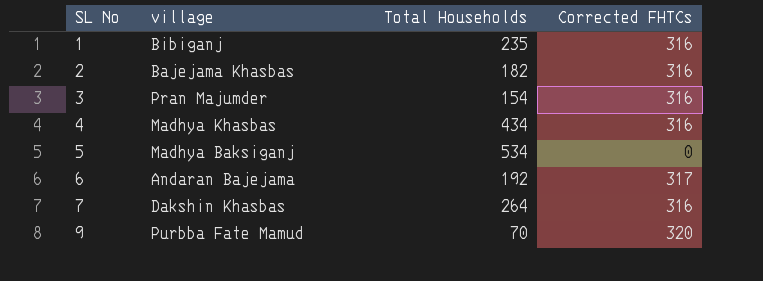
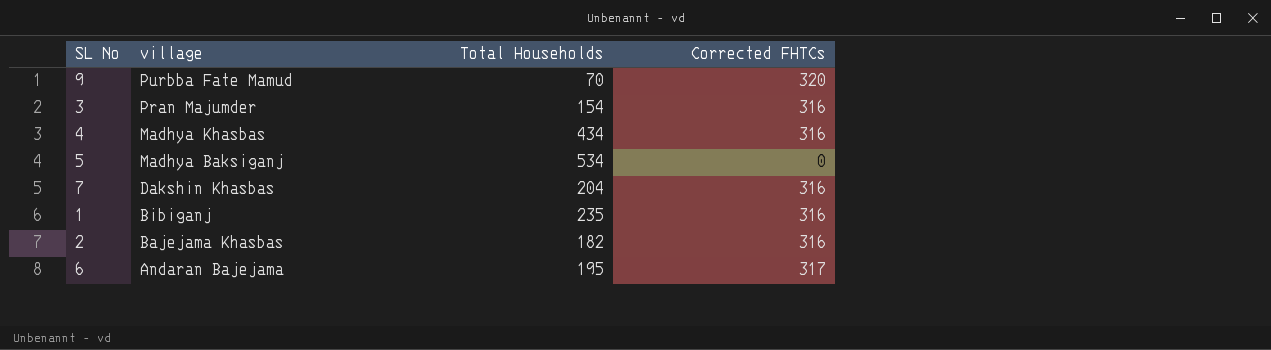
row order: SL No ascending -> village descending
7 | Total Households: 264 -> 204
6 | Total Households: 192 -> 195

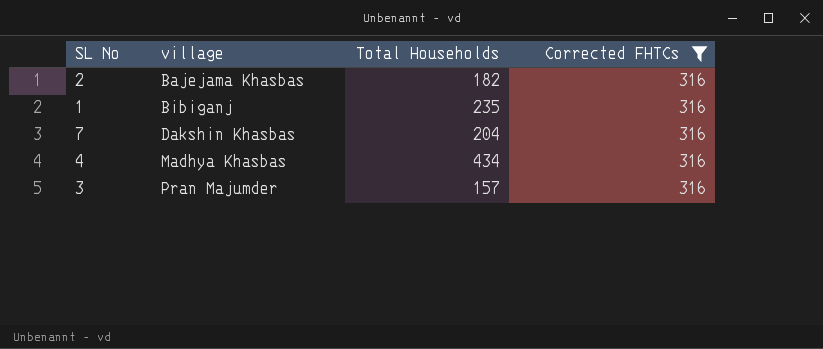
filter: none -> Corrected FHTCs = 316
row order: village descending -> village ascending
3 | Total Households: 154 -> 157

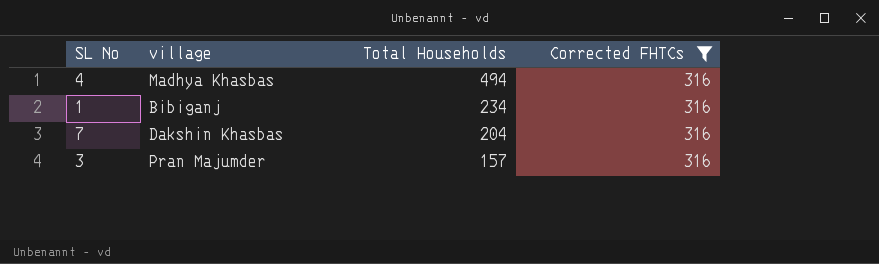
row order: village ascending -> Total Households descending
row 2: Bajejama Khasbas | 182 | 316 -> none
4 | Total Households: 434 -> 494
1 | Total Households: 235 -> 234

